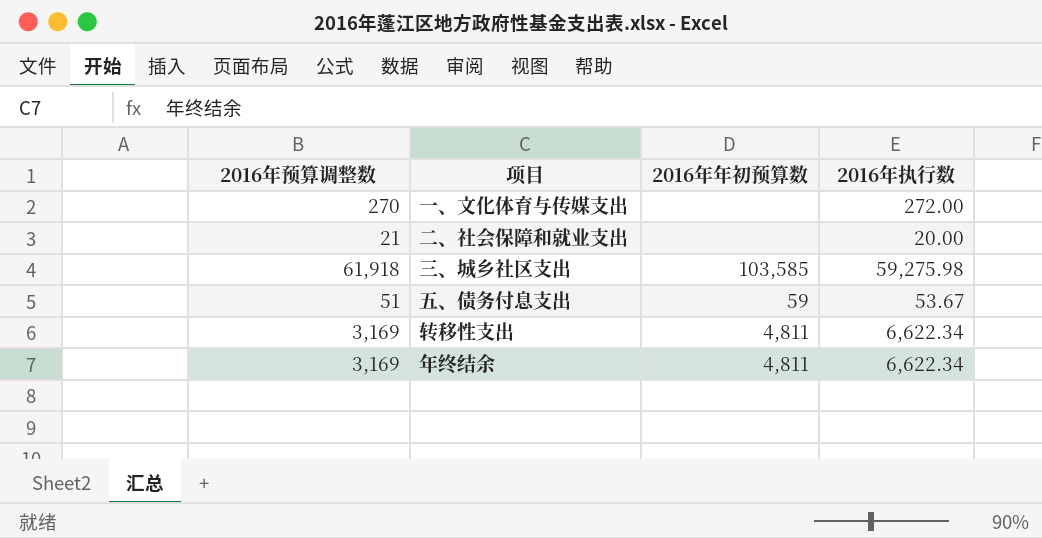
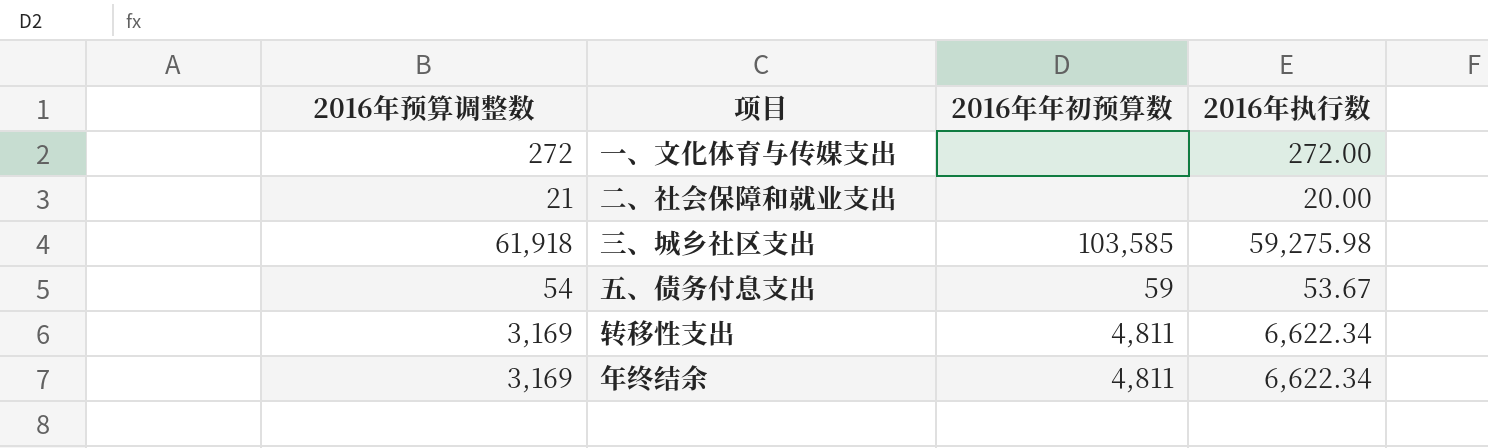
一、文化体育与传媒支出 | 2016年预算调整数: 270 -> 272
五、债务付息支出 | 2016年预算调整数: 51 -> 54

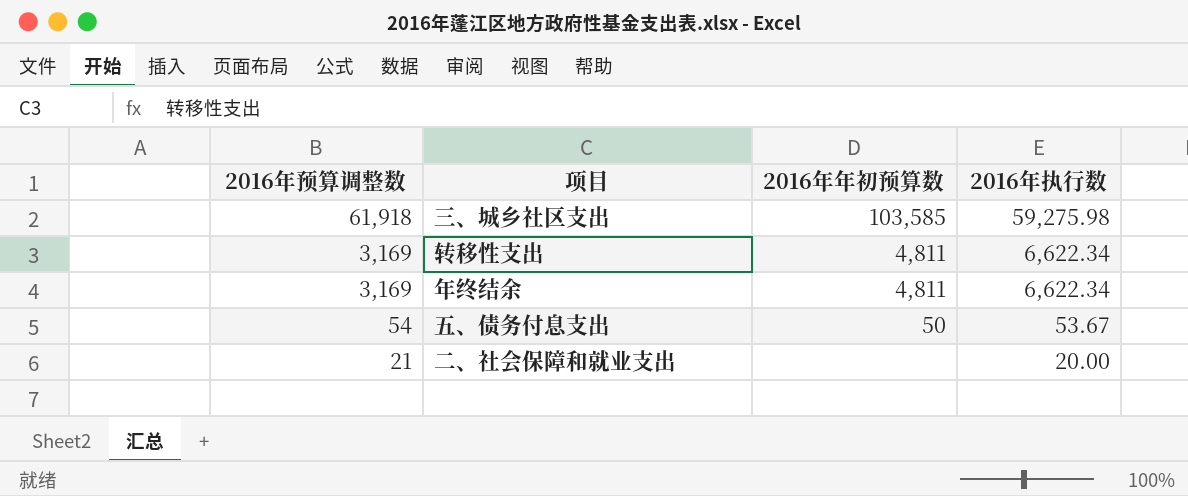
row order: none -> 2016年预算调整数 descending
row 一、文化体育与传媒支出: 272 | none | 272.00 -> none
五、债务付息支出 | 2016年年初预算数: 59 -> 50

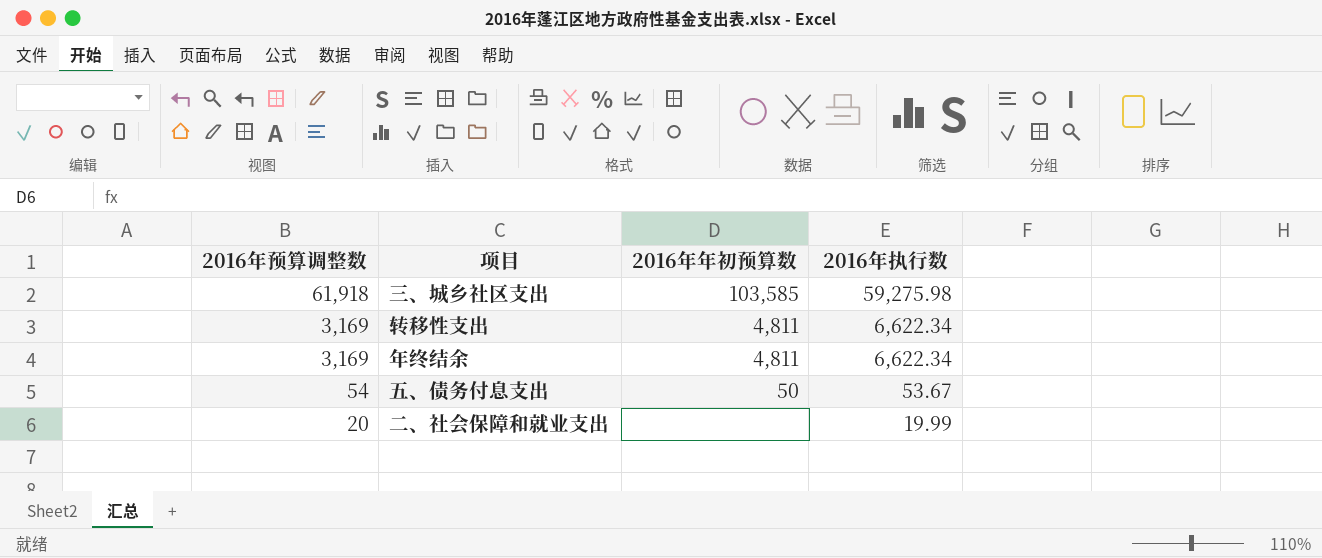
二、社会保障和就业支出 | 2016年预算调整数: 21 -> 20
二、社会保障和就业支出 | 2016年执行数: 20.00 -> 19.99

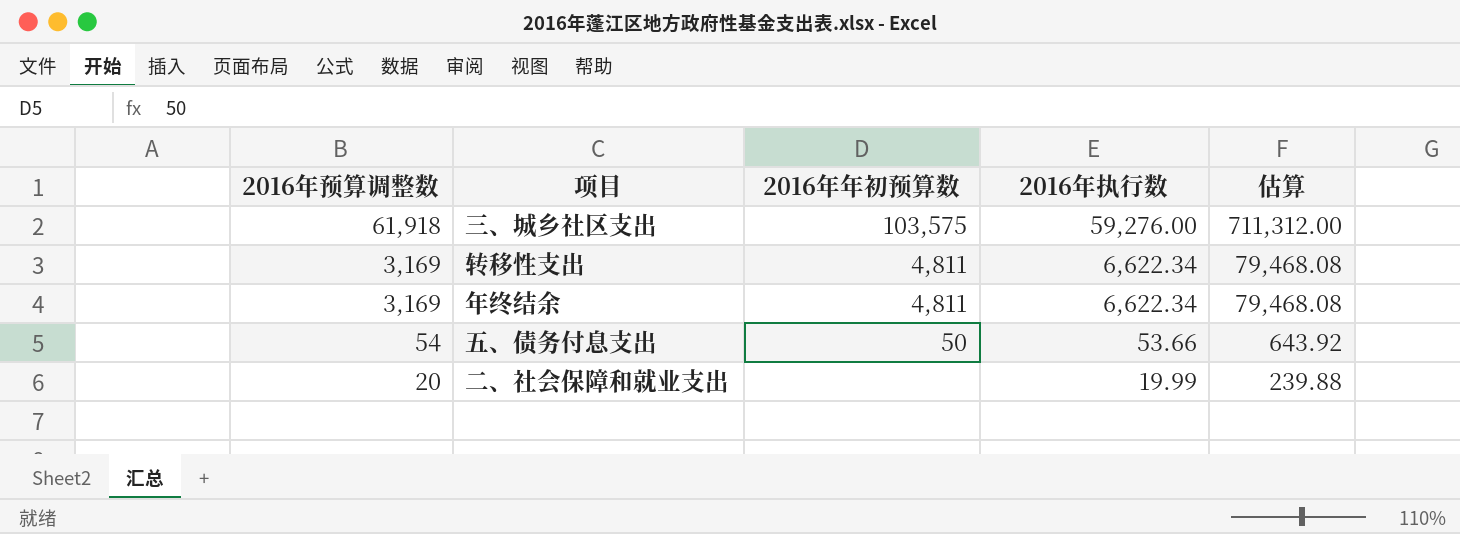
column 估算 | formula: none -> [2016年执行数] * 12
三、城乡社区支出 | 2016年年初预算数: 103,585 -> 103,575
三、城乡社区支出 | 2016年执行数: 59,275.98 -> 59,276.00
五、债务付息支出 | 2016年执行数: 53.67 -> 53.66

